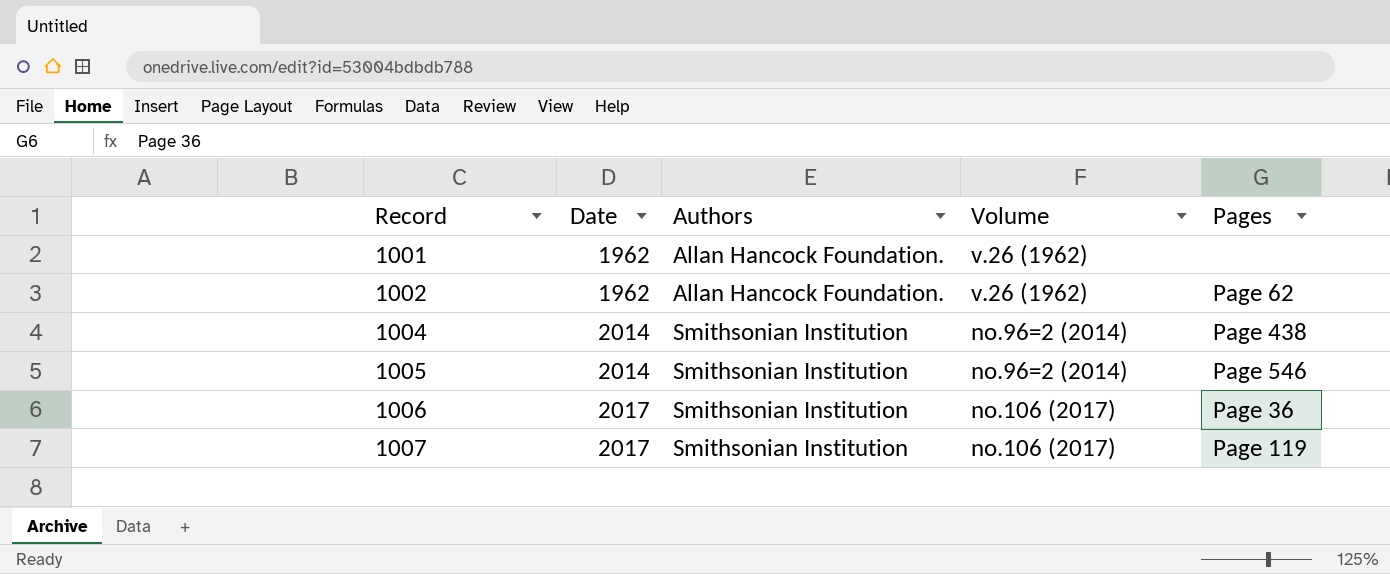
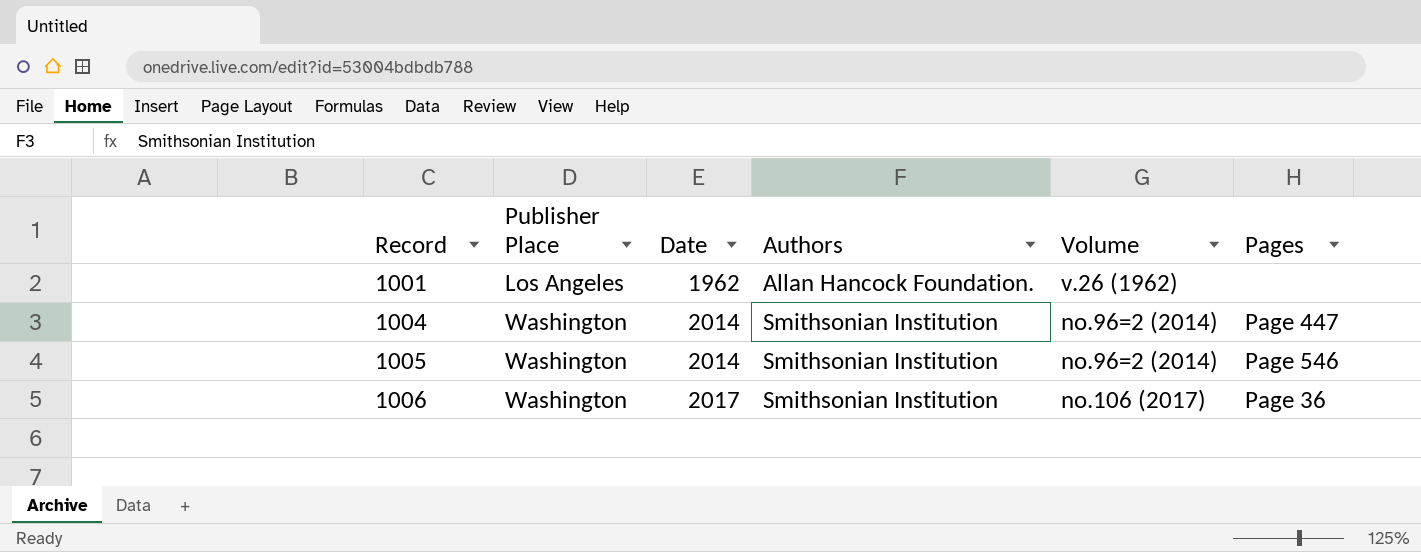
column Publisher Place | position: none -> 2
row 1002: 1962 | Allan Hancock Foundation. | v.26 (1962) | Page 62 -> none
row 1007: 2017 | Smithsonian Institution | no.106 (2017) | Page 119 -> none
1004 | Pages: Page 438 -> Page 447

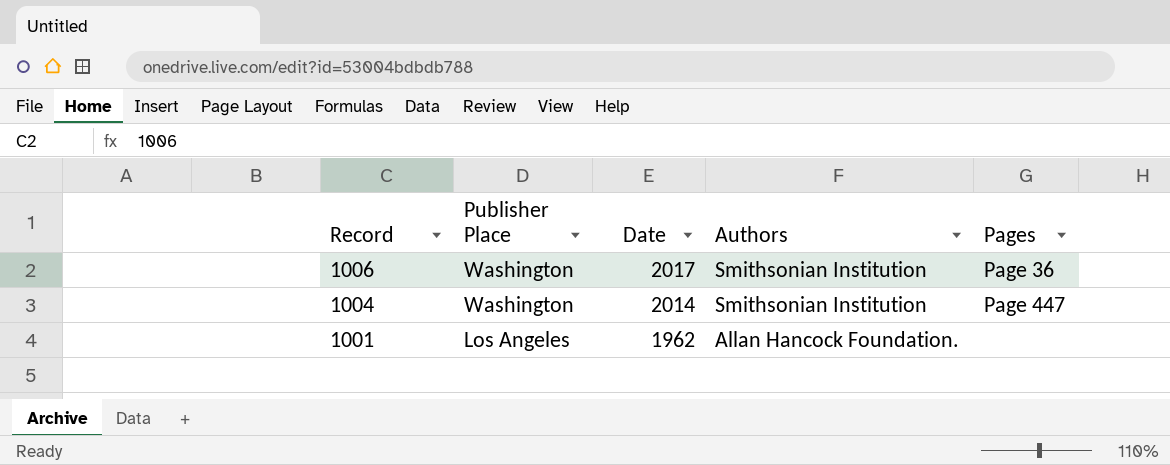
row order: Record ascending -> Record descending
column Volume | position: 5 -> none
row 1005: Washington | 2014 | Smithsonian Institution | no.96=2 (2014) | Page 546 -> none

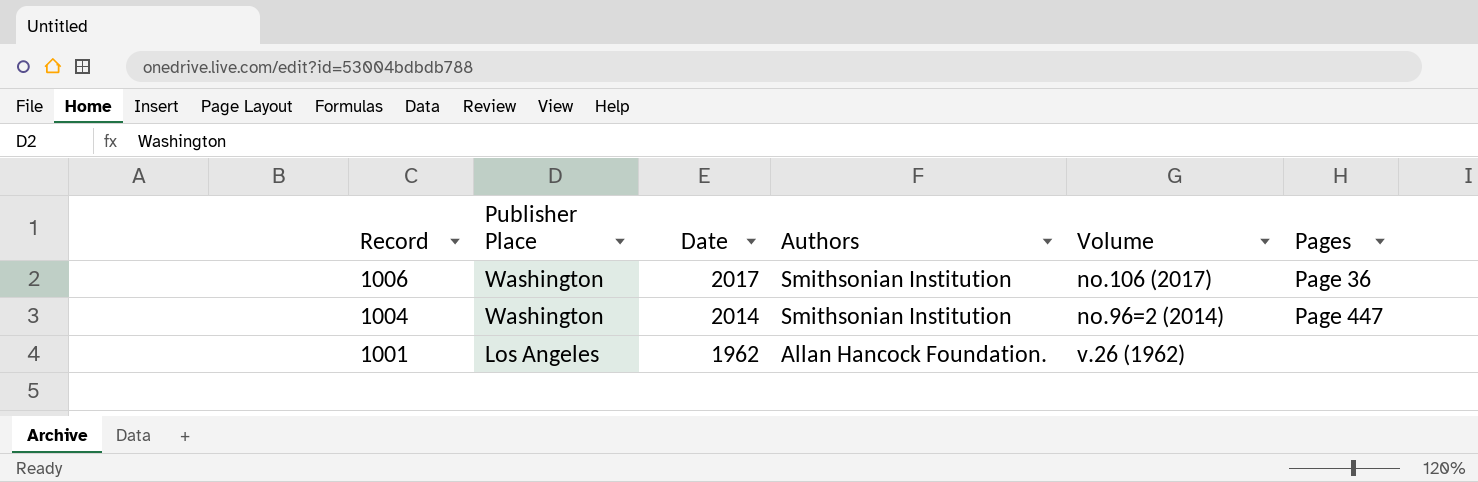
column Volume | position: none -> 5

